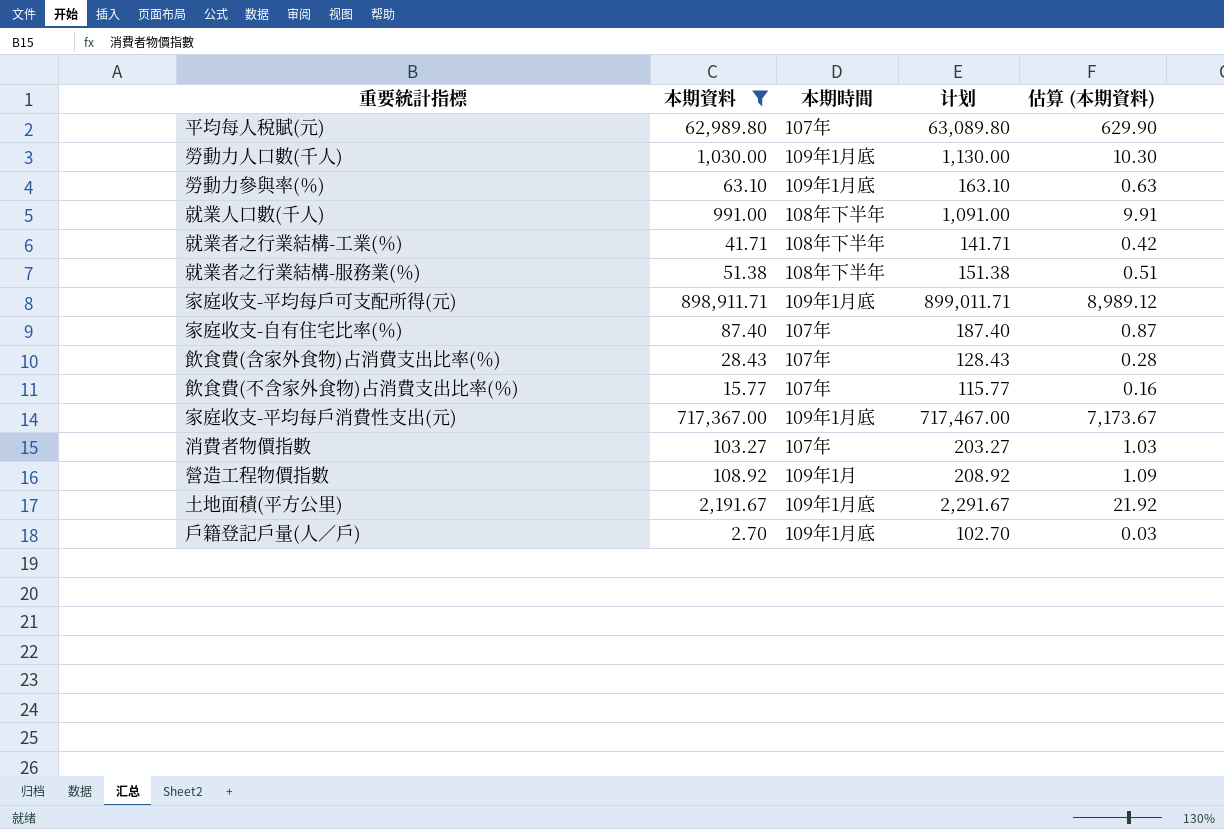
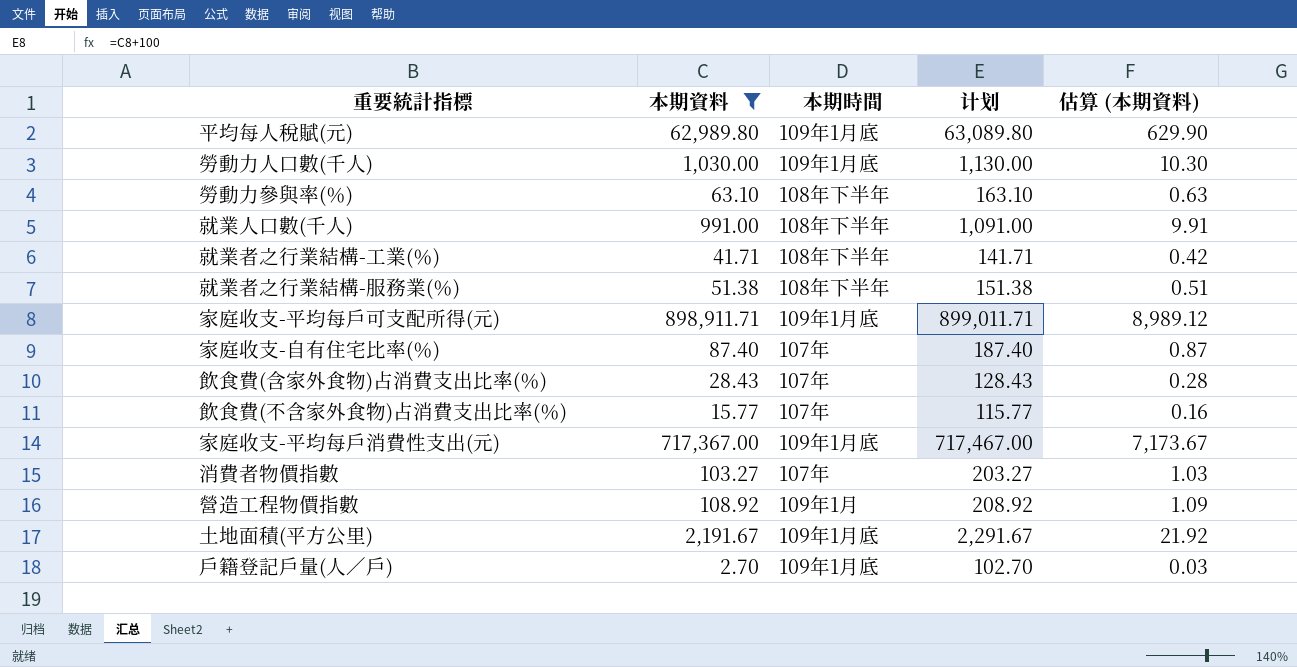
平均每人稅賦(元) | 本期時間: 107年 -> 109年1月底
勞動力參與率(％) | 本期時間: 109年1月底 -> 108年下半年

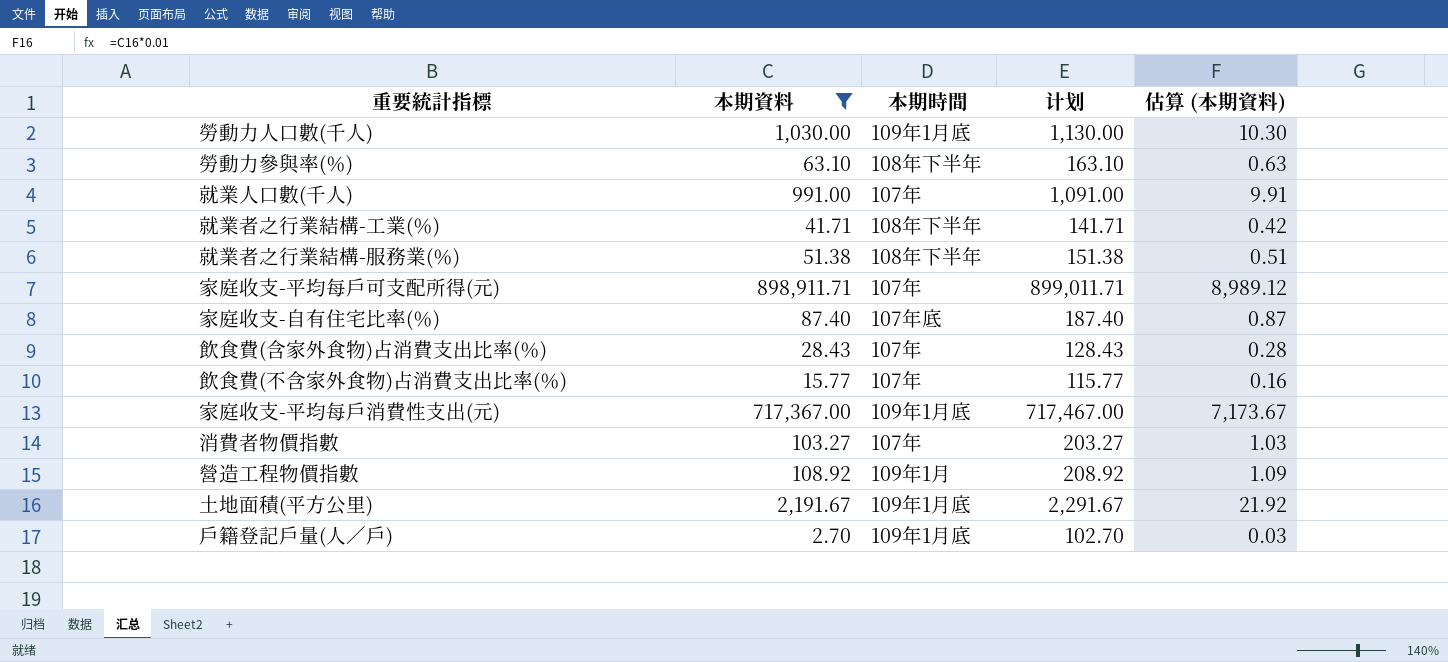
row 平均每人稅賦(元): 62,989.80 | 109年1月底 | 63,089.80 | 629.90 -> none
就業人口數(千人) | 本期時間: 108年下半年 -> 107年
家庭收支-平均每戶可支配所得(元) | 本期時間: 109年1月底 -> 107年
家庭收支-自有住宅比率(％) | 本期時間: 107年 -> 107年底

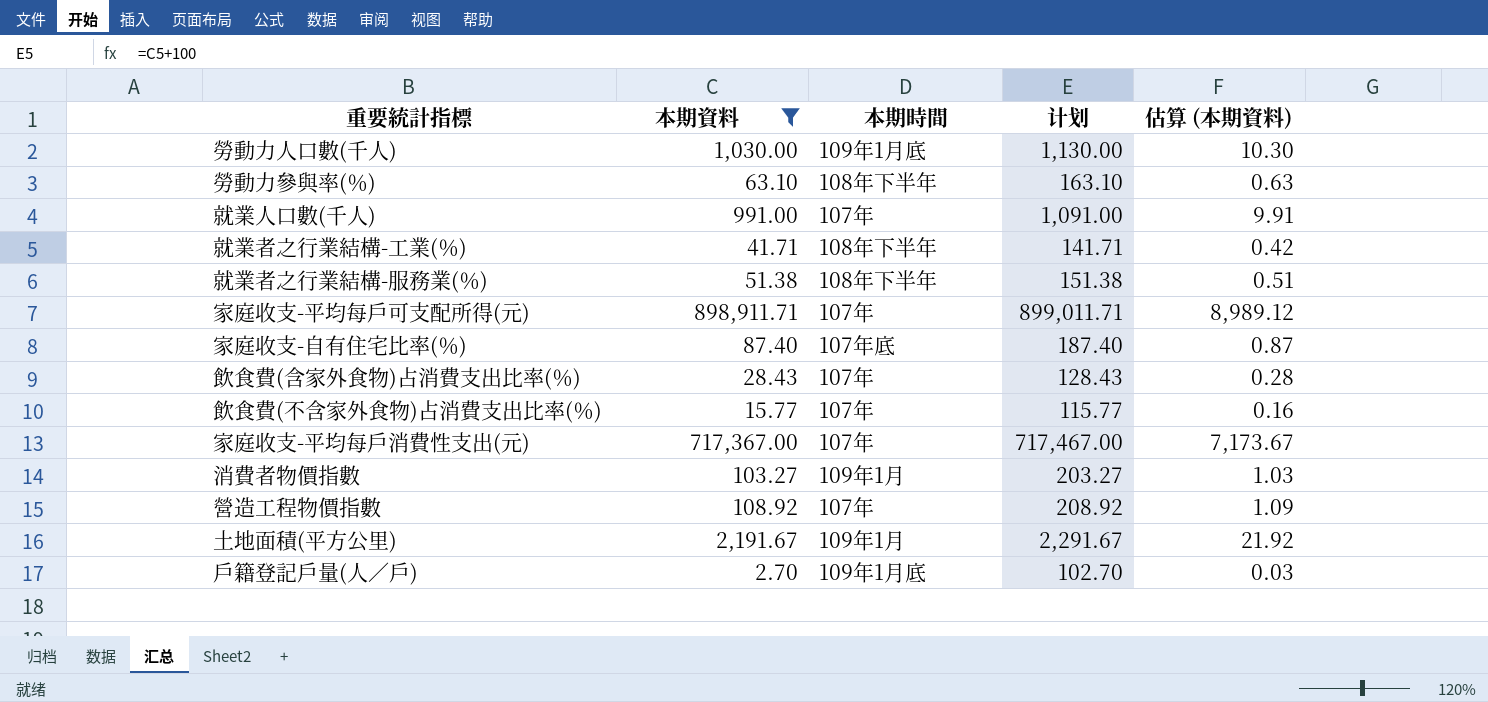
家庭收支-平均每戶消費性支出(元) | 本期時間: 109年1月底 -> 107年
消費者物價指數 | 本期時間: 107年 -> 109年1月
營造工程物價指數 | 本期時間: 109年1月 -> 107年
土地面積(平方公里) | 本期時間: 109年1月底 -> 109年1月

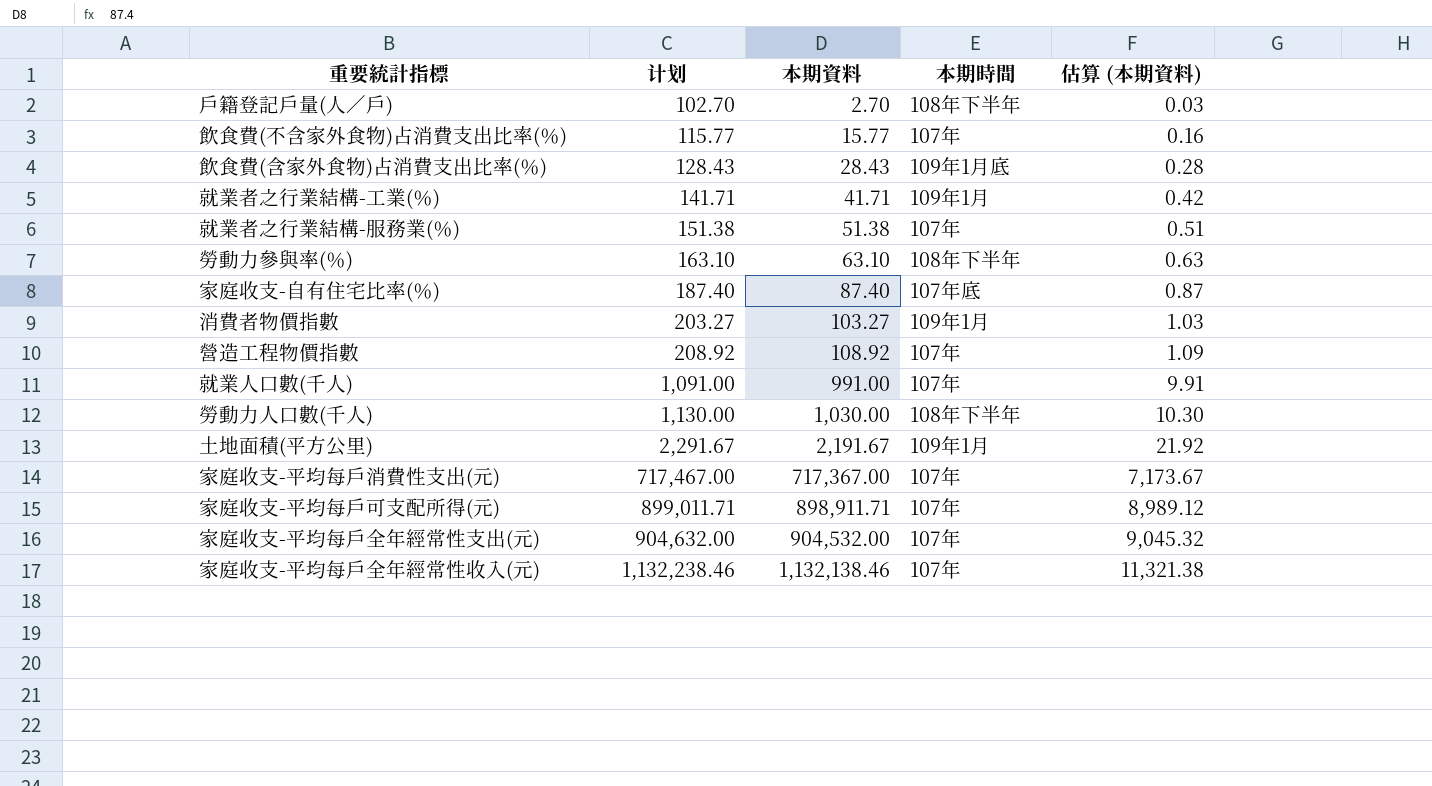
filter: 本期資料 <= 898,911.71 -> none
row order: none -> 计划 ascending
column 计划 | position: 4 -> 2
戶籍登記戶量(人／戶) | 本期時間: 109年1月底 -> 108年下半年
飲食費(含家外食物)占消費支出比率(％) | 本期時間: 107年 -> 109年1月底
就業者之行業結構-工業(％) | 本期時間: 108年下半年 -> 109年1月
就業者之行業結構-服務業(％) | 本期時間: 108年下半年 -> 107年
勞動力人口數(千人) | 本期時間: 109年1月底 -> 108年下半年

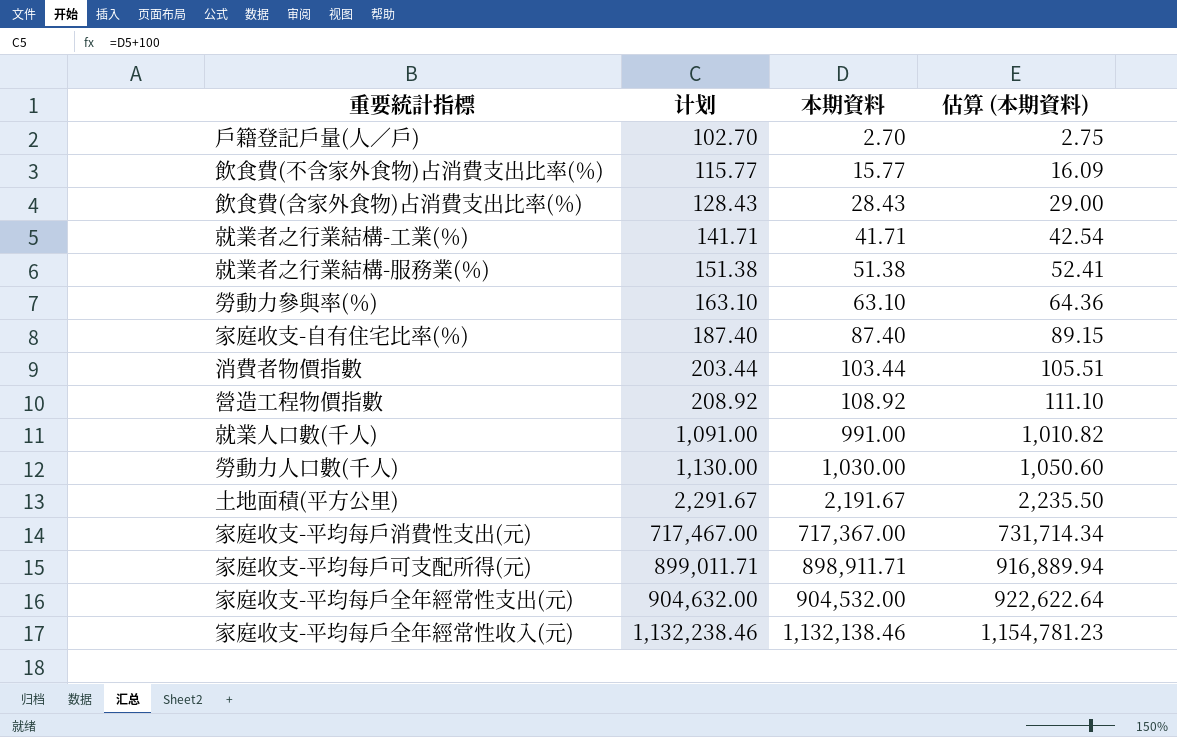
column 本期時間 | position: 4 -> none
column 估算 (本期資料) | formula: [本期資料] * 0.01 -> [本期資料] * 1.02
消費者物價指數 | 计划: 203.27 -> 203.44
消費者物價指數 | 本期資料: 103.27 -> 103.44

